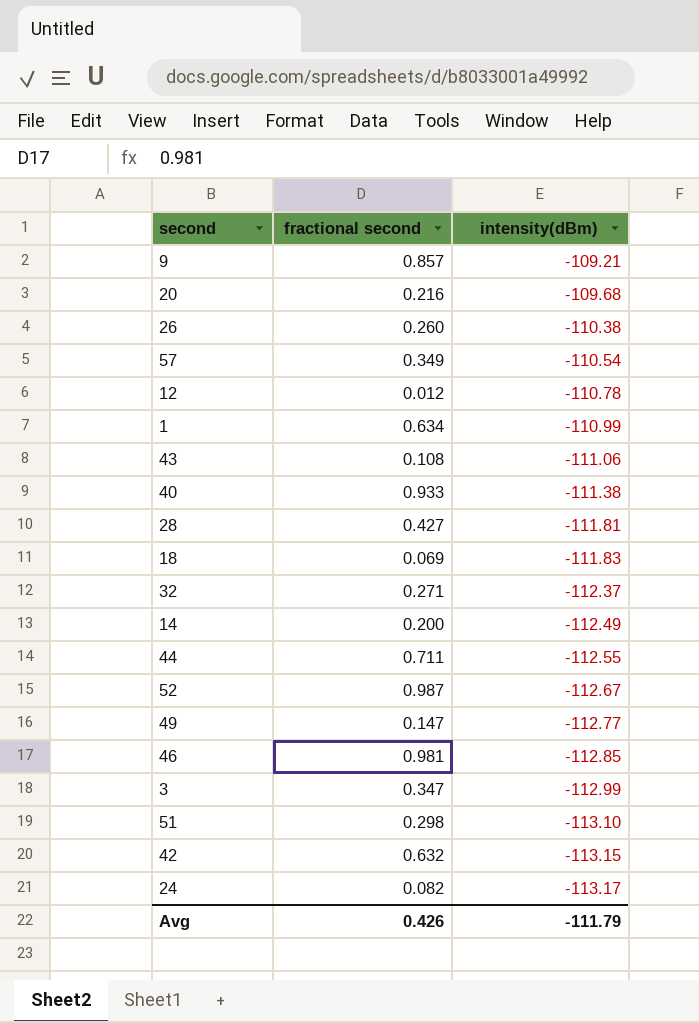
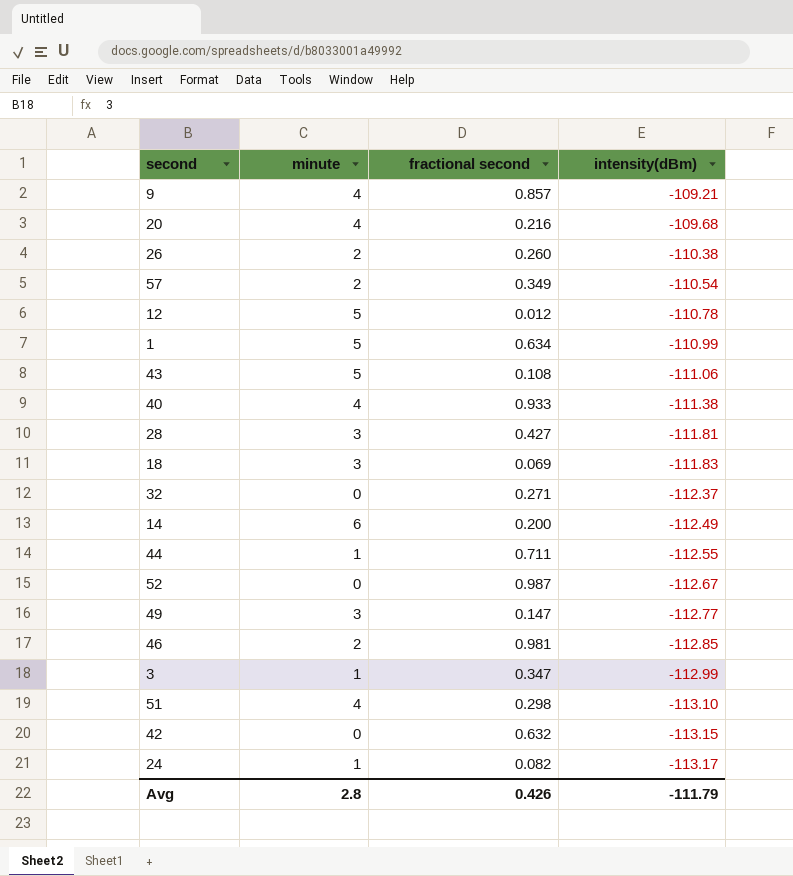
column minute | position: none -> 2

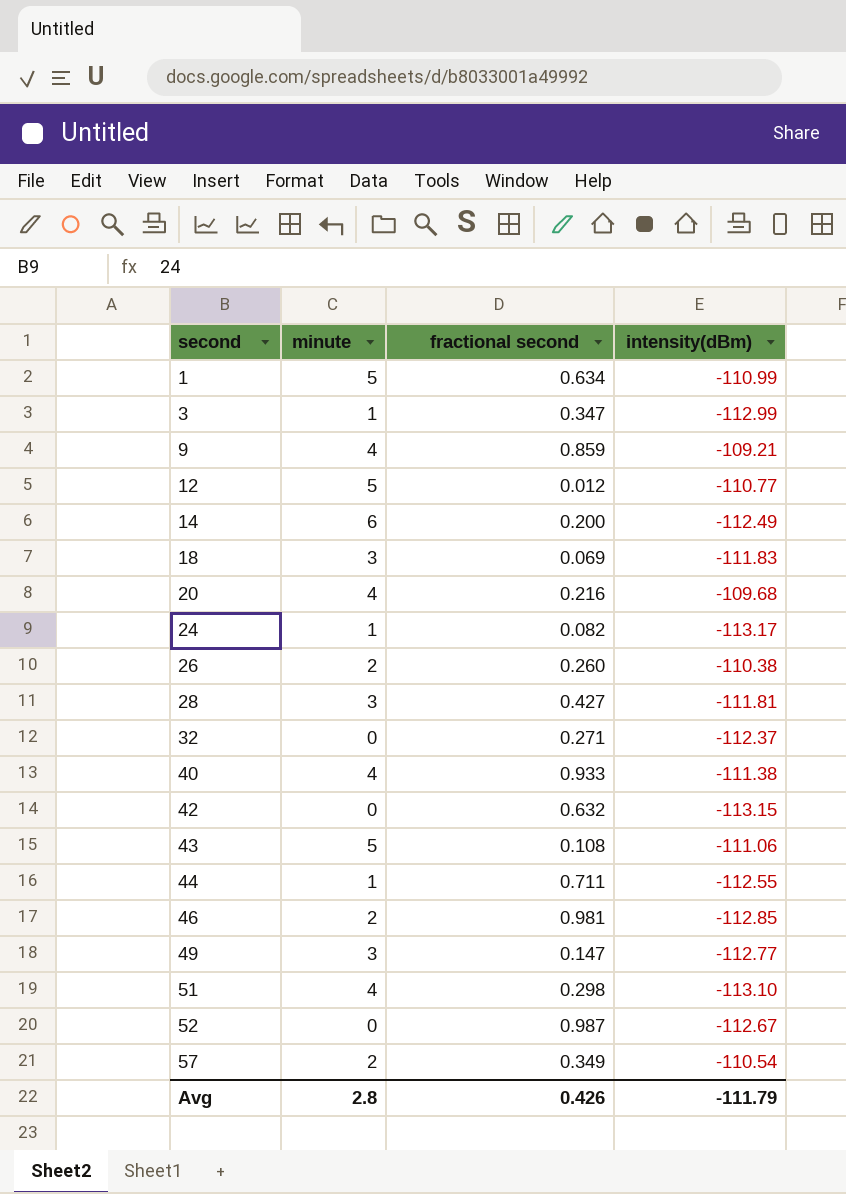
row order: intensity(dBm) descending -> second ascending
9 | fractional second: 0.857 -> 0.859
12 | intensity(dBm): -110.78 -> -110.77

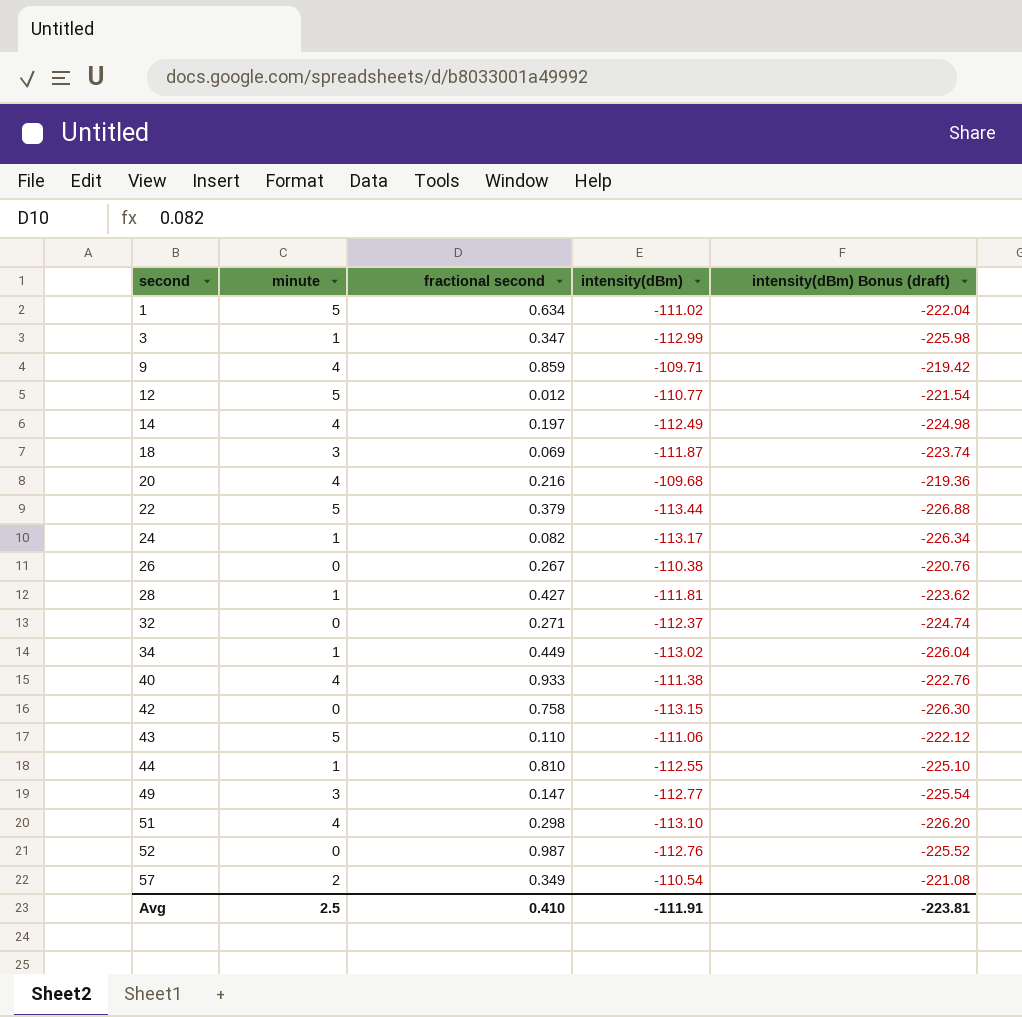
column intensity(dBm) Bonus (draft) | formula: none -> [intensity(dBm)] * 2
row 46: 2 | 0.981 | -112.85 -> none
1 | intensity(dBm): -110.99 -> -111.02
9 | intensity(dBm): -109.21 -> -109.71
14 | minute: 6 -> 4
14 | fractional second: 0.200 -> 0.197
18 | intensity(dBm): -111.83 -> -111.87
row 22: none -> 5 | 0.379 | -113.44 | -226.88
26 | minute: 2 -> 0
26 | fractional second: 0.260 -> 0.267
28 | minute: 3 -> 1
row 34: none -> 1 | 0.449 | -113.02 | -226.04
42 | fractional second: 0.632 -> 0.758
43 | fractional second: 0.108 -> 0.110
44 | fractional second: 0.711 -> 0.810
52 | intensity(dBm): -112.67 -> -112.76
Avg | minute: 2.8 -> 2.5
Avg | fractional second: 0.426 -> 0.410
Avg | intensity(dBm): -111.79 -> -111.91

